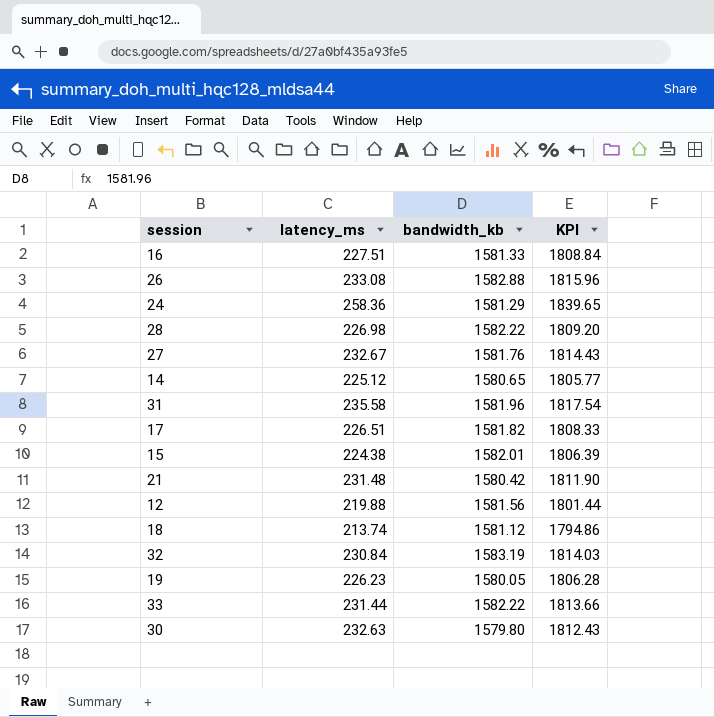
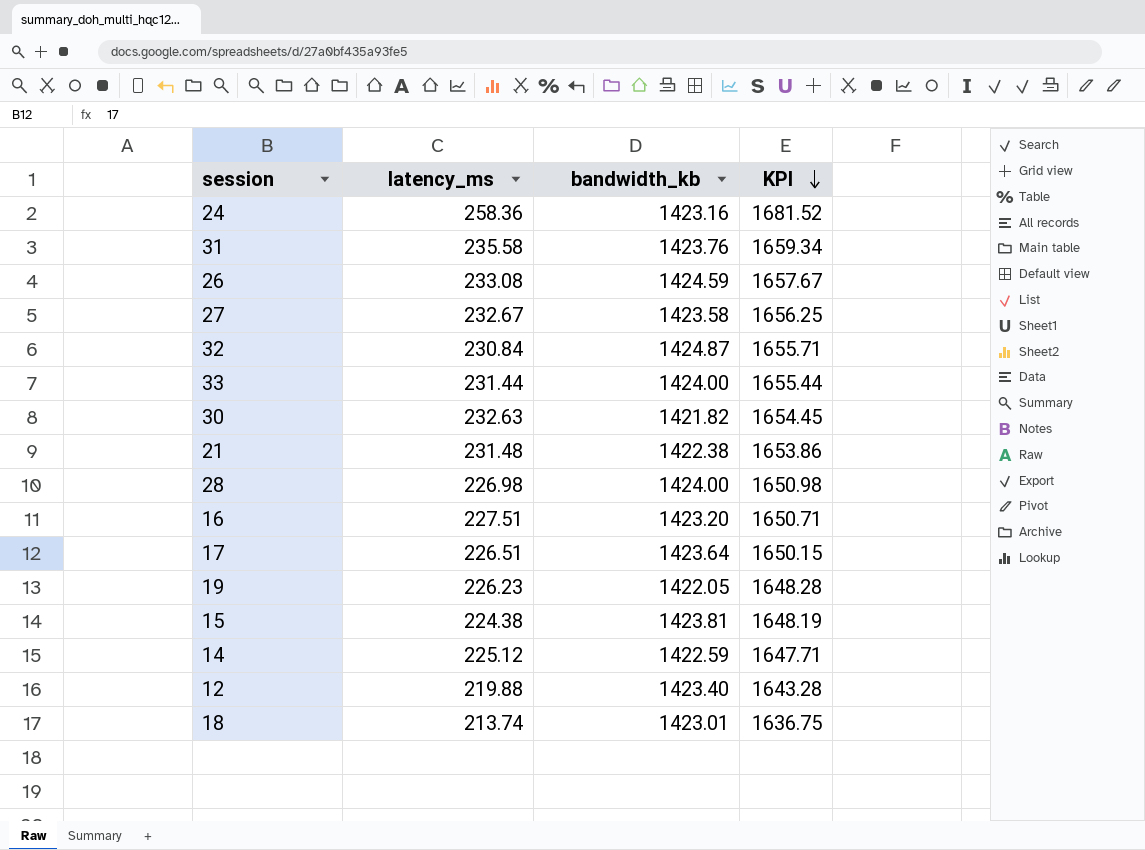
row order: none -> KPI descending
24 | bandwidth_kb: 1581.29 -> 1423.16
24 | KPI: 1839.65 -> 1681.52
31 | bandwidth_kb: 1581.96 -> 1423.76
31 | KPI: 1817.54 -> 1659.34
26 | bandwidth_kb: 1582.88 -> 1424.59
26 | KPI: 1815.96 -> 1657.67
27 | bandwidth_kb: 1581.76 -> 1423.58
27 | KPI: 1814.43 -> 1656.25
32 | bandwidth_kb: 1583.19 -> 1424.87
32 | KPI: 1814.03 -> 1655.71
33 | bandwidth_kb: 1582.22 -> 1424.00
33 | KPI: 1813.66 -> 1655.44
30 | bandwidth_kb: 1579.80 -> 1421.82
30 | KPI: 1812.43 -> 1654.45
21 | bandwidth_kb: 1580.42 -> 1422.38
21 | KPI: 1811.90 -> 1653.86
28 | bandwidth_kb: 1582.22 -> 1424.00
28 | KPI: 1809.20 -> 1650.98
16 | bandwidth_kb: 1581.33 -> 1423.20
16 | KPI: 1808.84 -> 1650.71
17 | bandwidth_kb: 1581.82 -> 1423.64
17 | KPI: 1808.33 -> 1650.15
19 | bandwidth_kb: 1580.05 -> 1422.05
19 | KPI: 1806.28 -> 1648.28
15 | bandwidth_kb: 1582.01 -> 1423.81
15 | KPI: 1806.39 -> 1648.19
14 | bandwidth_kb: 1580.65 -> 1422.59
14 | KPI: 1805.77 -> 1647.71
12 | bandwidth_kb: 1581.56 -> 1423.40
12 | KPI: 1801.44 -> 1643.28
18 | bandwidth_kb: 1581.12 -> 1423.01
18 | KPI: 1794.86 -> 1636.75

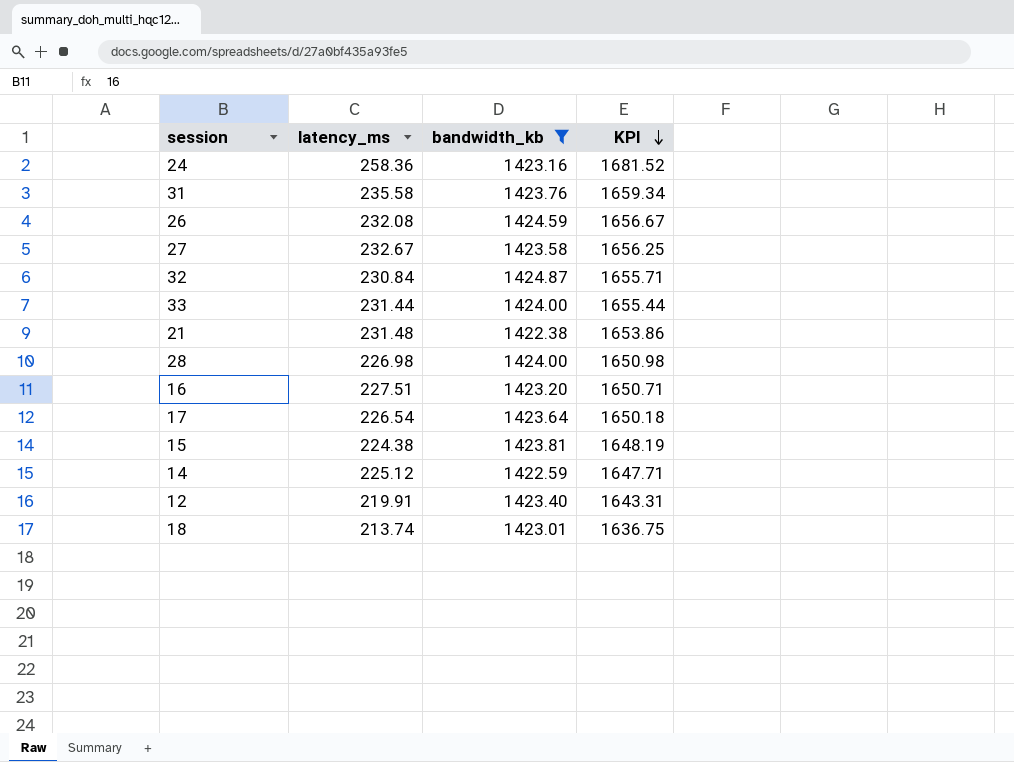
filter: none -> bandwidth_kb >= 1422.38
26 | latency_ms: 233.08 -> 232.08
26 | KPI: 1657.67 -> 1656.67
17 | latency_ms: 226.51 -> 226.54
17 | KPI: 1650.15 -> 1650.18
12 | latency_ms: 219.88 -> 219.91
12 | KPI: 1643.28 -> 1643.31

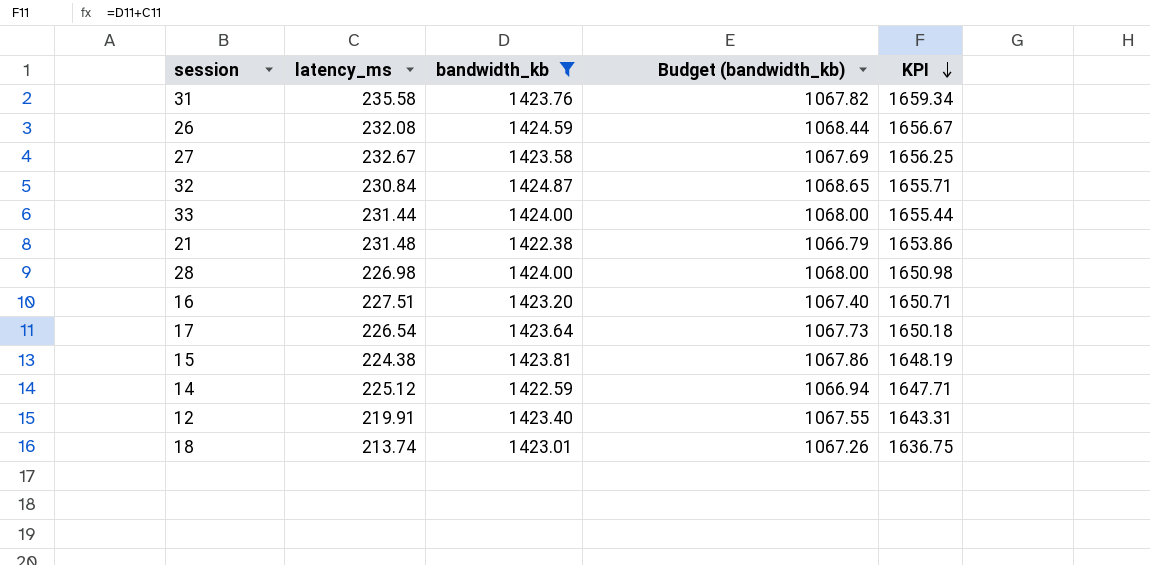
column Budget (bandwidth_kb) | formula: none -> [bandwidth_kb] * 0.75
row 24: 258.36 | 1423.16 | 1681.52 -> none

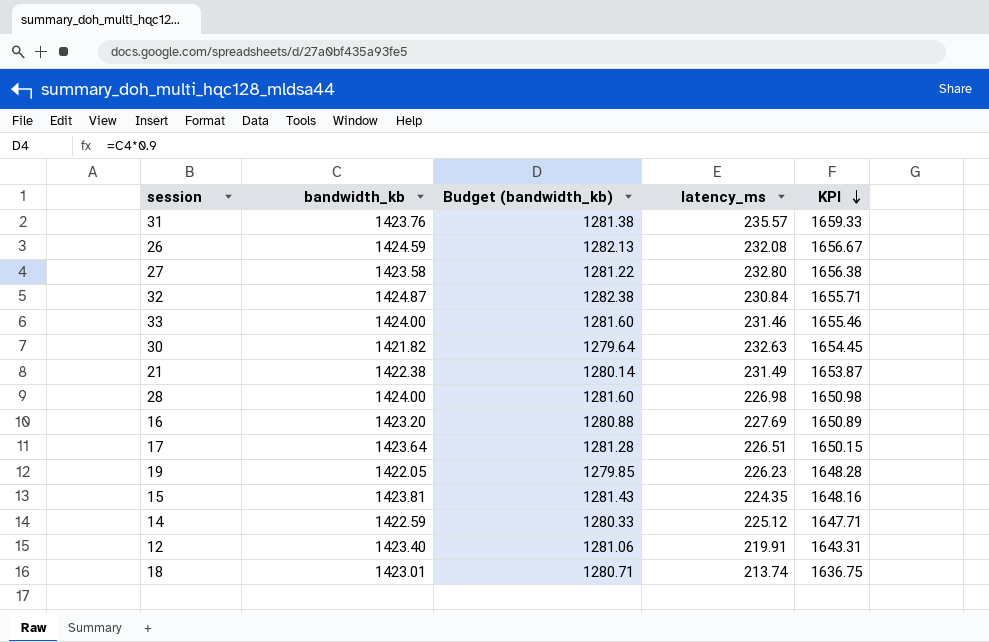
filter: bandwidth_kb >= 1422.38 -> none
column Budget (bandwidth_kb) | formula: [bandwidth_kb] * 0.75 -> [bandwidth_kb] * 0.9
column latency_ms | position: 2 -> 4
31 | latency_ms: 235.58 -> 235.57
31 | KPI: 1659.34 -> 1659.33
27 | latency_ms: 232.67 -> 232.80
27 | KPI: 1656.25 -> 1656.38
33 | latency_ms: 231.44 -> 231.46
33 | KPI: 1655.44 -> 1655.46
21 | latency_ms: 231.48 -> 231.49
21 | KPI: 1653.86 -> 1653.87
16 | latency_ms: 227.51 -> 227.69
16 | KPI: 1650.71 -> 1650.89
17 | latency_ms: 226.54 -> 226.51
17 | KPI: 1650.18 -> 1650.15
15 | latency_ms: 224.38 -> 224.35
15 | KPI: 1648.19 -> 1648.16

